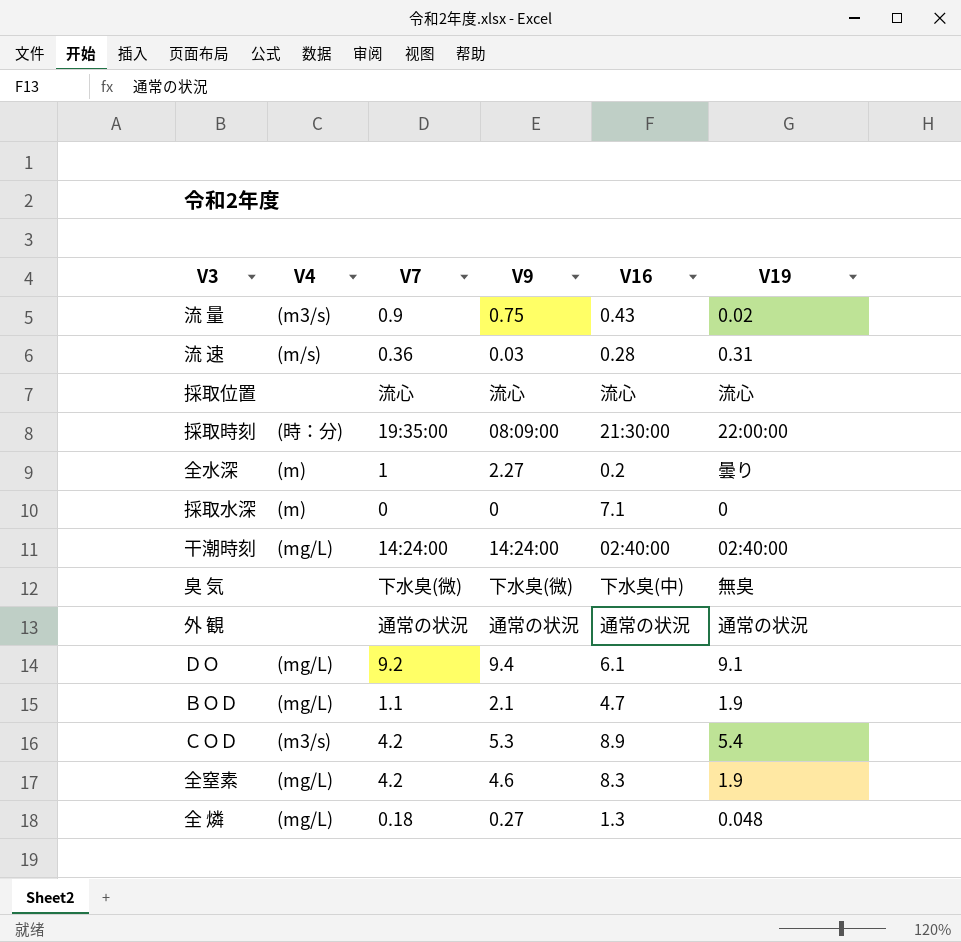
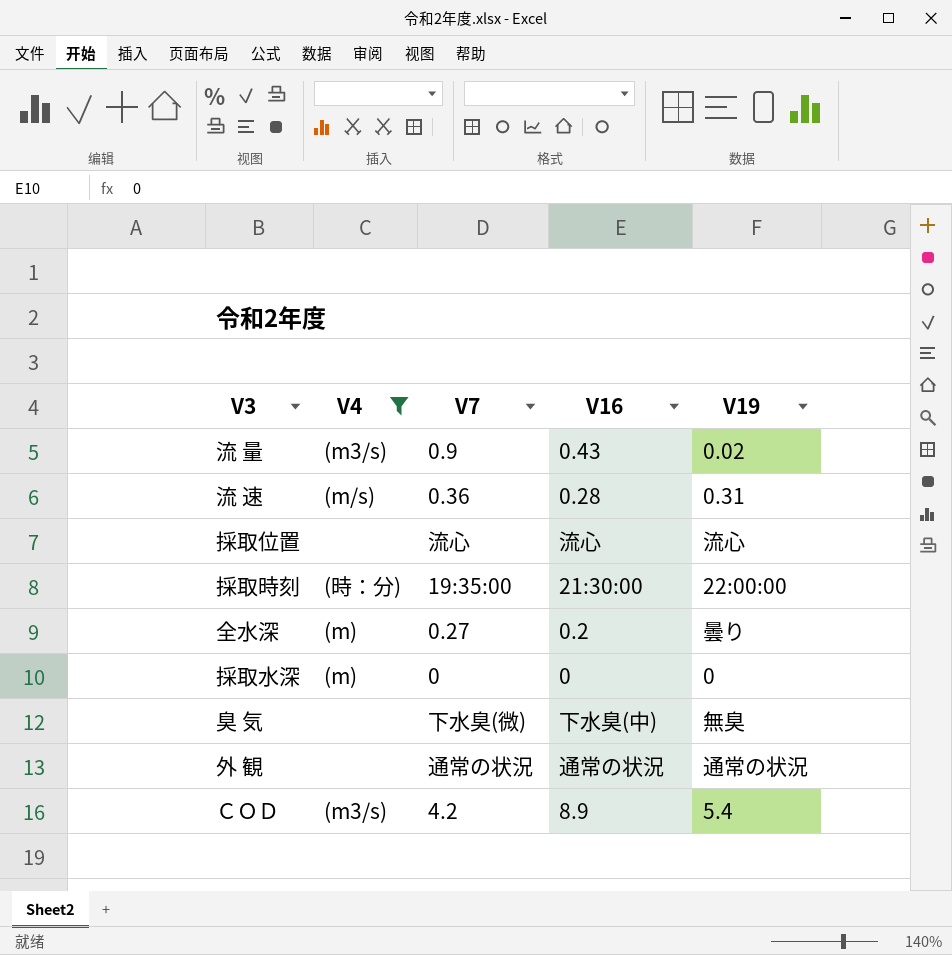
filter: none -> V4 != (mg/L)
column V9 | position: 4 -> none
全水深 | V7: 1 -> 0.27
採取水深 | V16: 7.1 -> 0

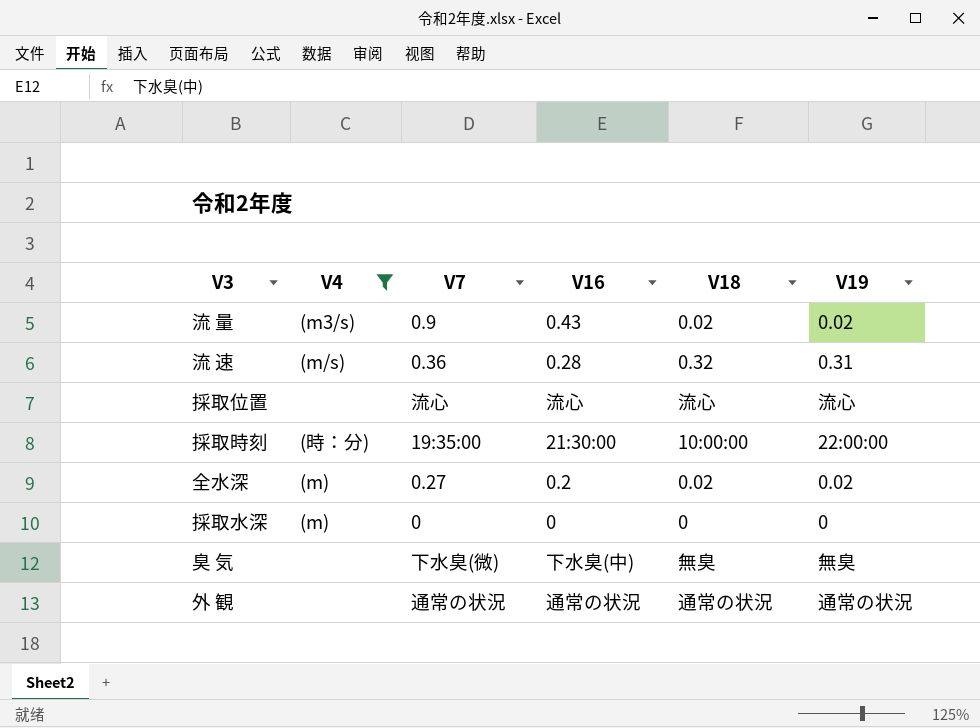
column V18 | position: none -> 5
row ＣＯＤ: (m3/s) | 4.2 | 8.9 | 5.4 -> none
全水深 | V19: 曇り -> 0.02

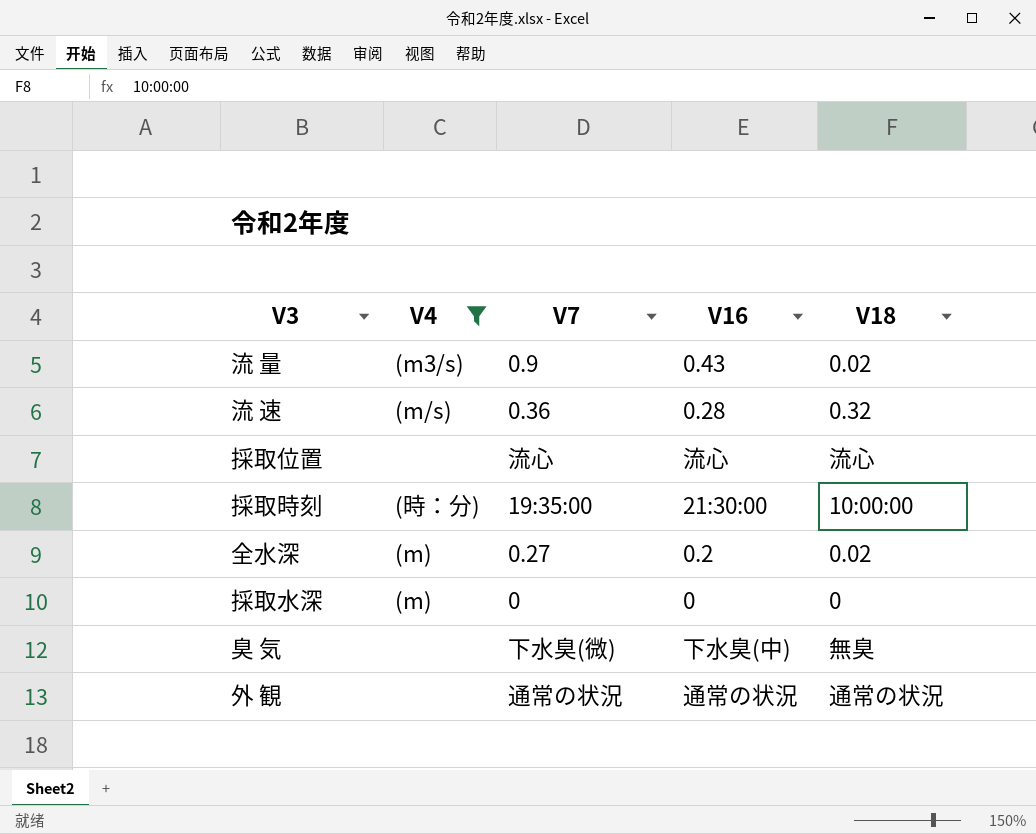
column V19 | position: 6 -> none

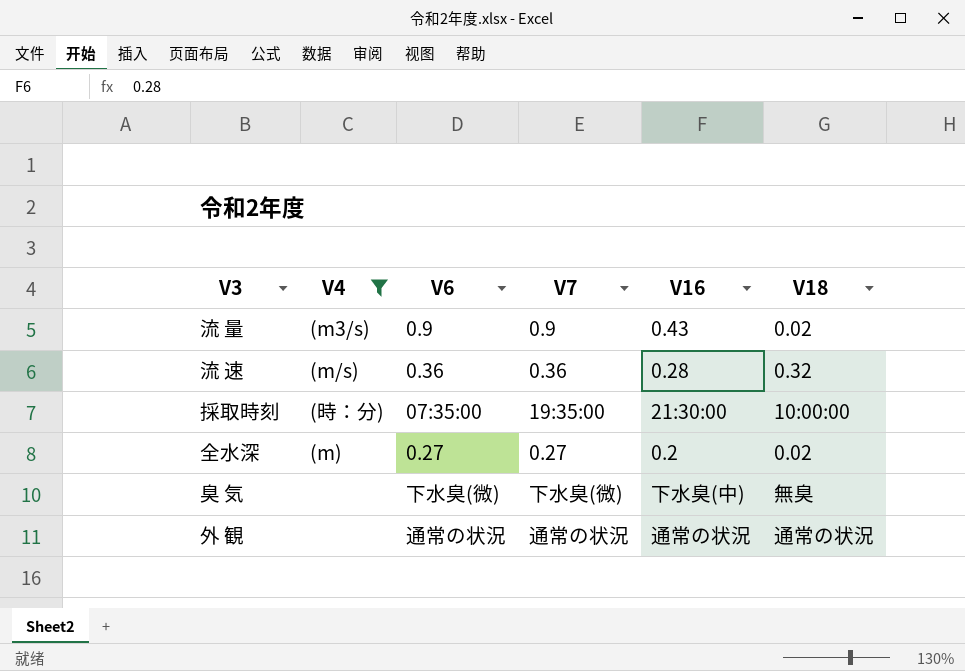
column V6 | position: none -> 3
row 採取位置: none | 流心 | 流心 | 流心 -> none
row 採取水深: (m) | 0 | 0 | 0 -> none

